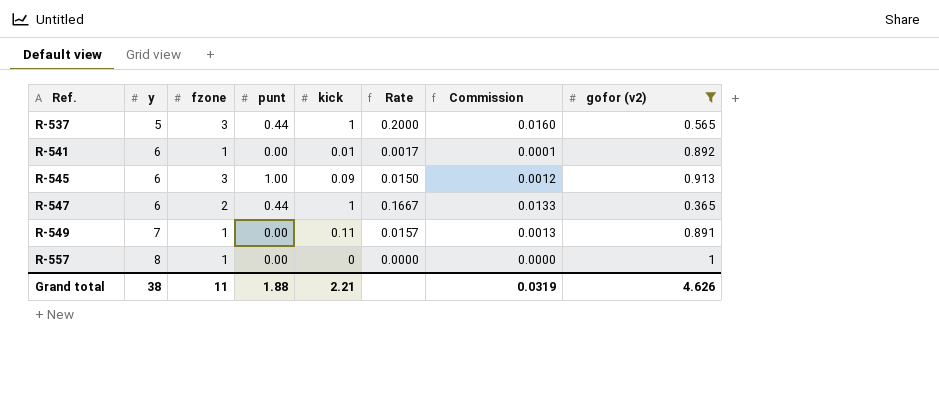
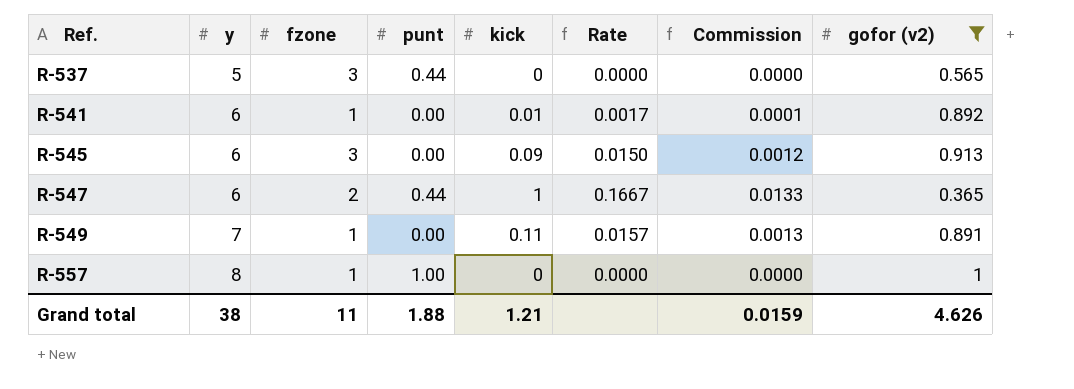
R-537 | kick: 1 -> 0
R-537 | Rate: 0.2000 -> 0.0000
R-537 | Commission: 0.0160 -> 0.0000
R-545 | punt: 1.00 -> 0.00
R-557 | punt: 0.00 -> 1.00
Grand total | kick: 2.21 -> 1.21
Grand total | Commission: 0.0319 -> 0.0159

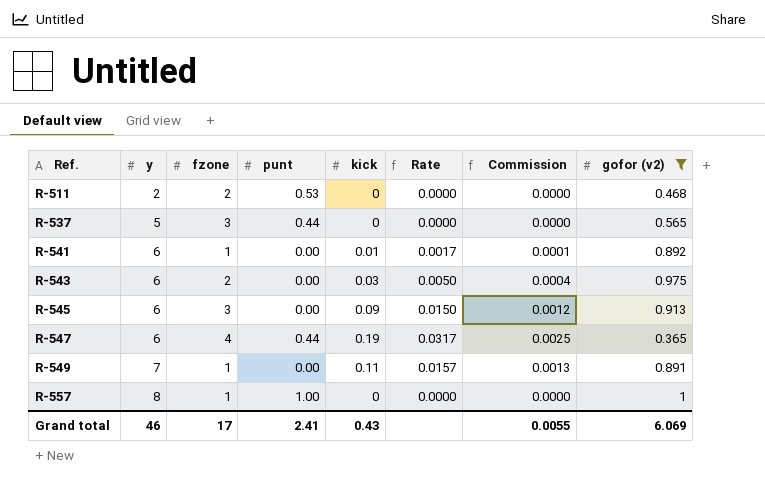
row R-511: none -> 2 | 2 | 0.53 | 0 | 0.0000 | 0.0000 | 0.468
row R-543: none -> 6 | 2 | 0.00 | 0.03 | 0.0050 | 0.0004 | 0.975
R-547 | fzone: 2 -> 4
R-547 | kick: 1 -> 0.19
R-547 | Rate: 0.1667 -> 0.0317
R-547 | Commission: 0.0133 -> 0.0025
Grand total | y: 38 -> 46
Grand total | fzone: 11 -> 17
Grand total | punt: 1.88 -> 2.41
Grand total | kick: 1.21 -> 0.43
Grand total | Commission: 0.0159 -> 0.0055
Grand total | gofor (v2): 4.626 -> 6.069

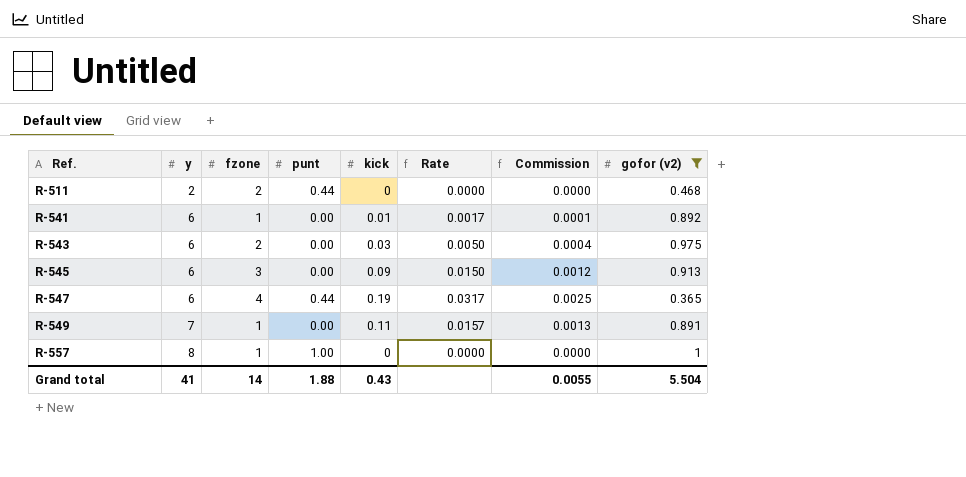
row R-537: 5 | 3 | 0.44 | 0 | 0.0000 | 0.0000 | 0.565 -> none
R-511 | punt: 0.53 -> 0.44
Grand total | y: 46 -> 41
Grand total | fzone: 17 -> 14
Grand total | punt: 2.41 -> 1.88
Grand total | gofor (v2): 6.069 -> 5.504

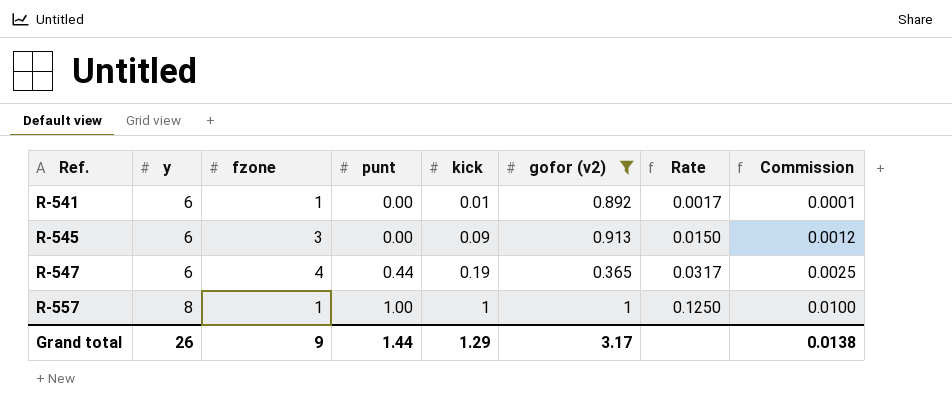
column gofor (v2) | position: 8 -> 6
row R-511: 2 | 2 | 0.44 | 0 | 0.0000 | 0.0000 | 0.468 -> none
row R-543: 6 | 2 | 0.00 | 0.03 | 0.0050 | 0.0004 | 0.975 -> none
row R-549: 7 | 1 | 0.00 | 0.11 | 0.0157 | 0.0013 | 0.891 -> none
R-557 | kick: 0 -> 1
R-557 | Rate: 0.0000 -> 0.1250
R-557 | Commission: 0.0000 -> 0.0100
Grand total | y: 41 -> 26
Grand total | fzone: 14 -> 9
Grand total | punt: 1.88 -> 1.44
Grand total | kick: 0.43 -> 1.29
Grand total | gofor (v2): 5.504 -> 3.17
Grand total | Commission: 0.0055 -> 0.0138

